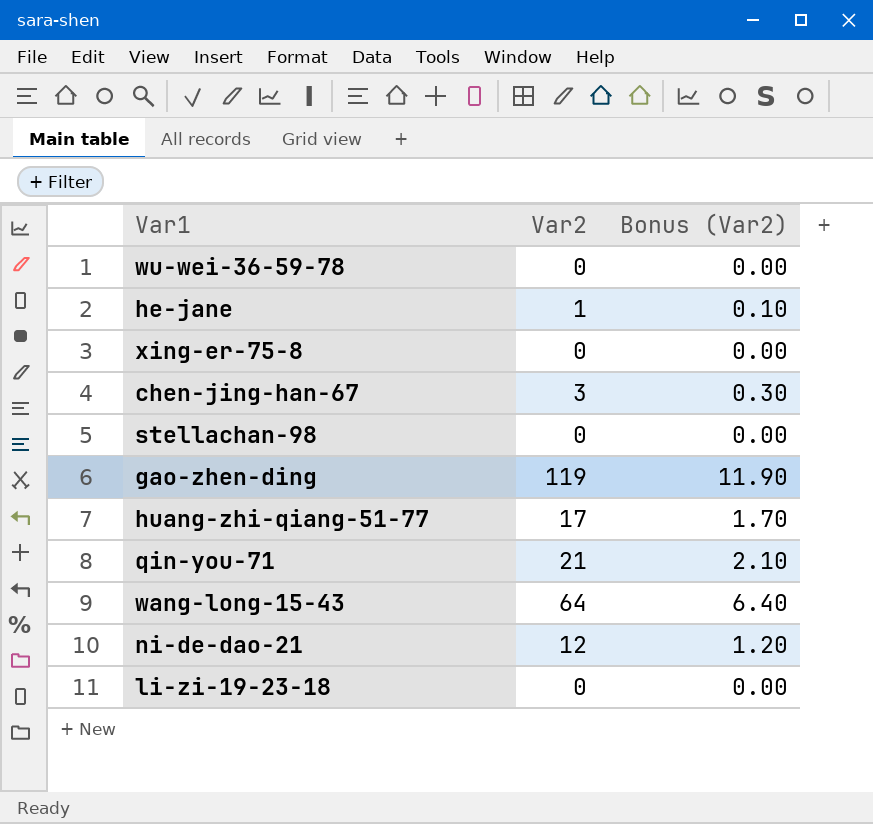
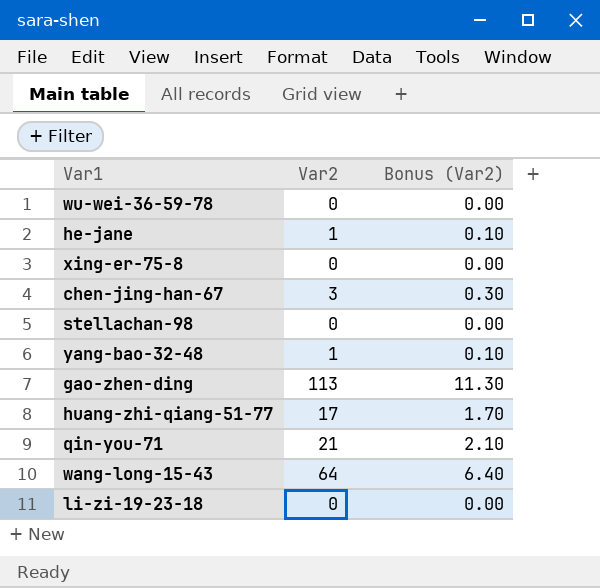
row ni-de-dao-21: 12 | 1.20 -> none
row yang-bao-32-48: none -> 1 | 0.10
gao-zhen-ding | Var2: 119 -> 113
gao-zhen-ding | Bonus (Var2): 11.90 -> 11.30

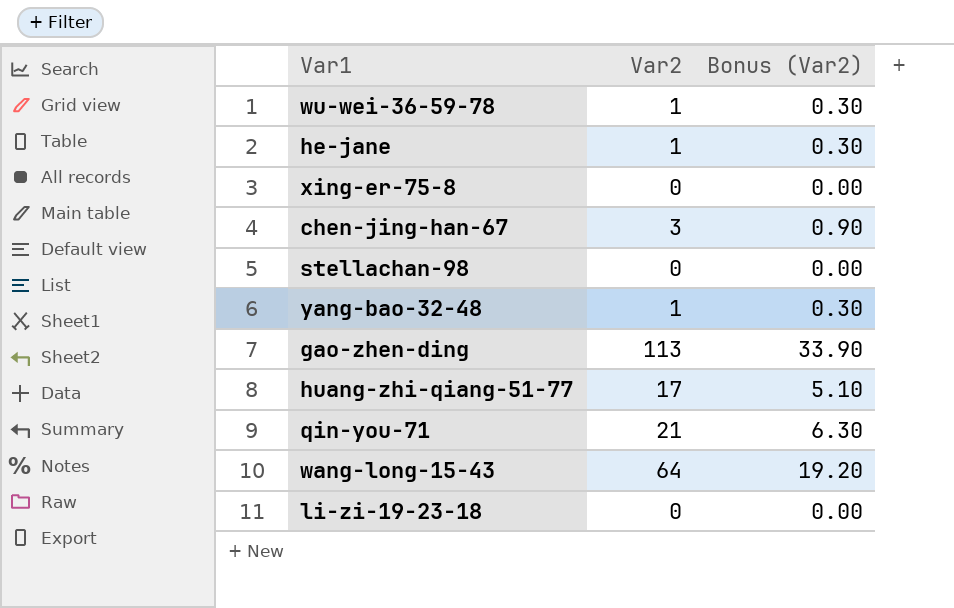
column Bonus (Var2) | formula: [Var2] * 0.1 -> [Var2] * 0.3
wu-wei-36-59-78 | Var2: 0 -> 1

